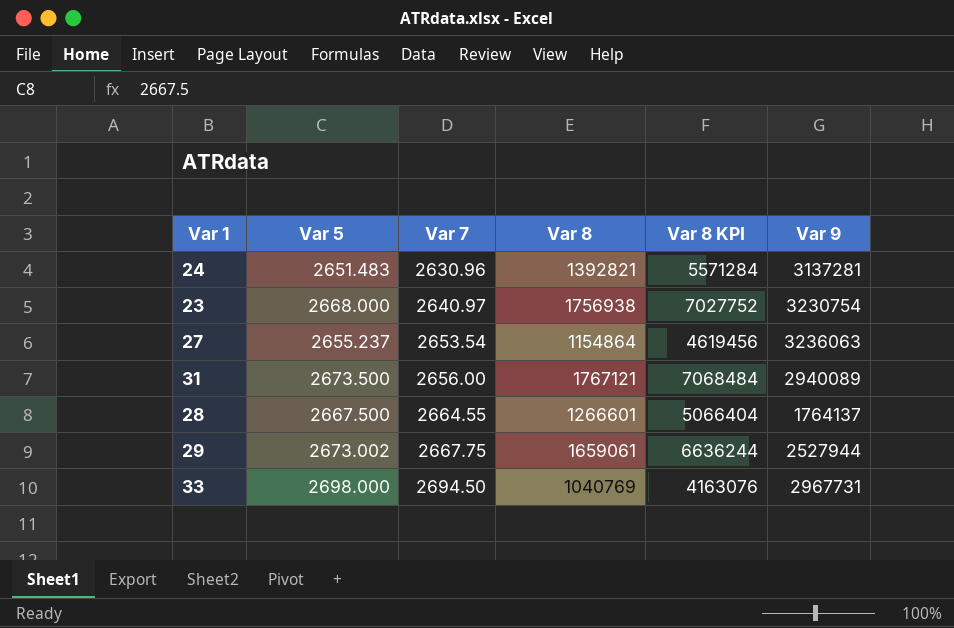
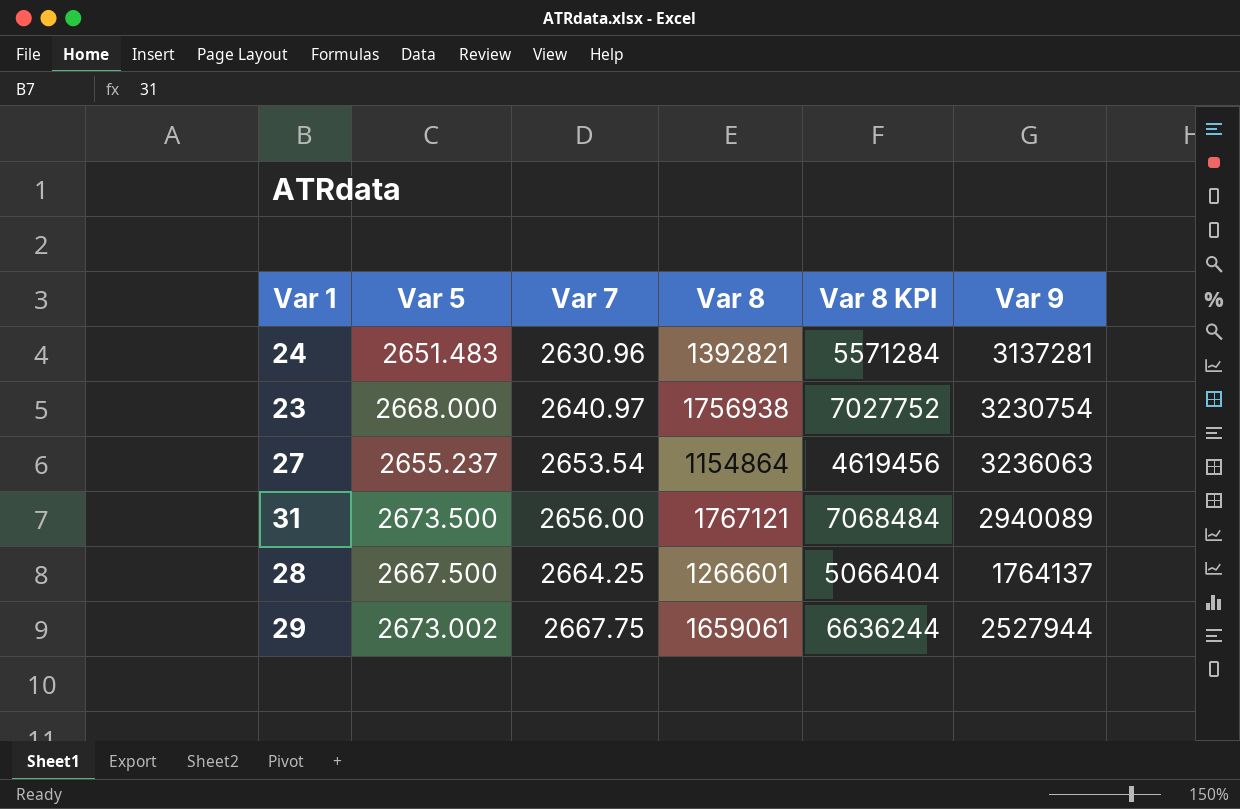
row 33: 2698.000 | 2694.50 | 1040769 | 4163076 | 2967731 -> none
28 | Var 7: 2664.55 -> 2664.25

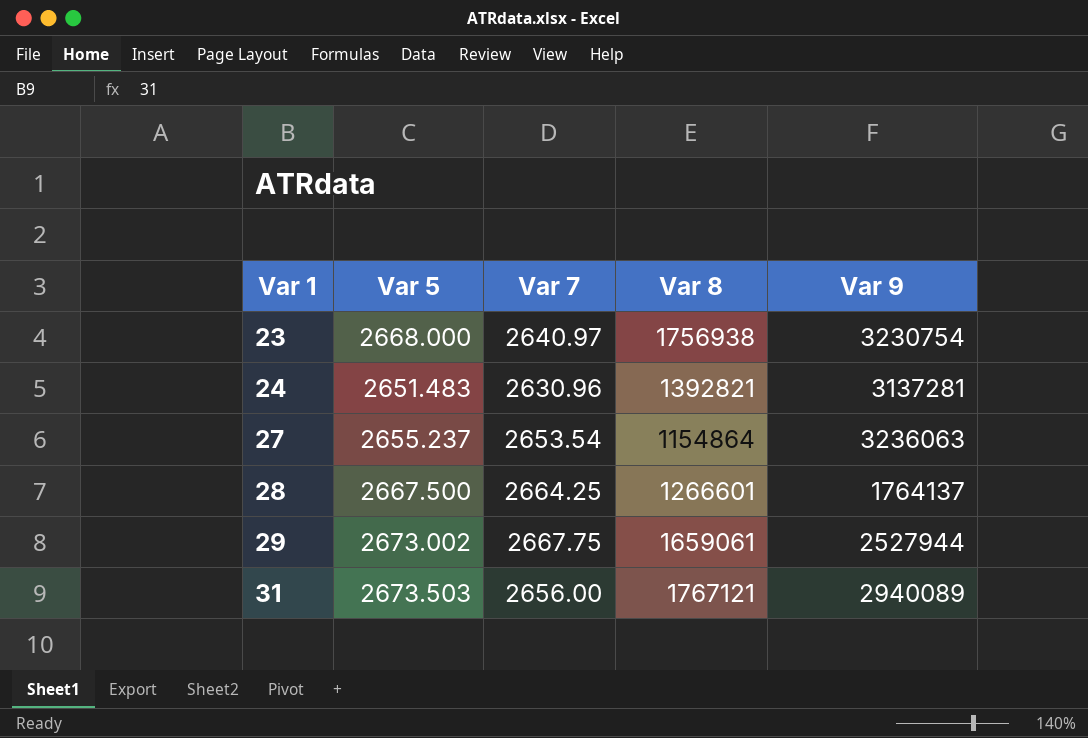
row order: Var 7 ascending -> Var 1 ascending
column Var 8 KPI | formula: [Var 8] * 4 -> none
31 | Var 5: 2673.500 -> 2673.503

